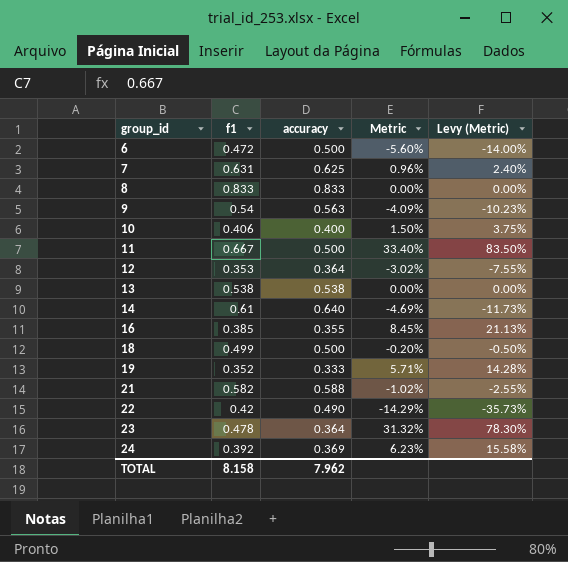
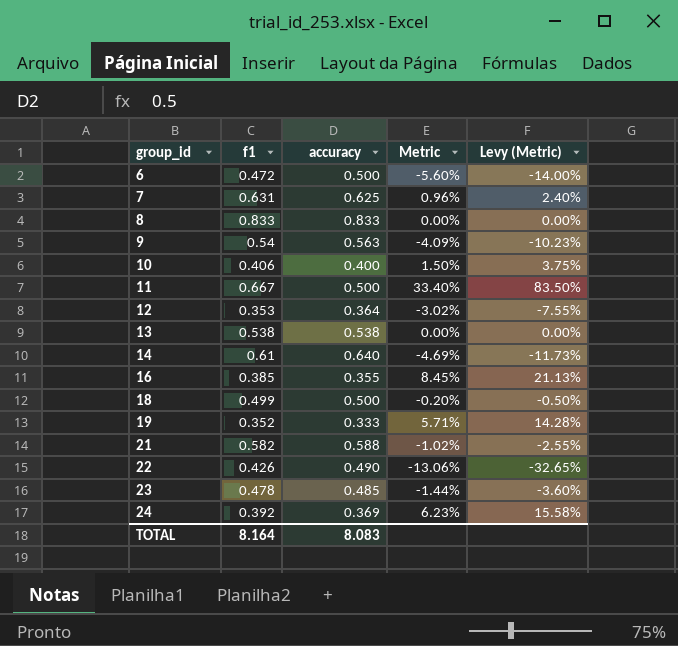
22 | f1: 0.42 -> 0.426
22 | Metric: -14.29% -> -13.06%
22 | Levy (Metric): -35.73% -> -32.65%
23 | accuracy: 0.364 -> 0.485
23 | Metric: 31.32% -> -1.44%
23 | Levy (Metric): 78.30% -> -3.60%
TOTAL | f1: 8.158 -> 8.164
TOTAL | accuracy: 7.962 -> 8.083

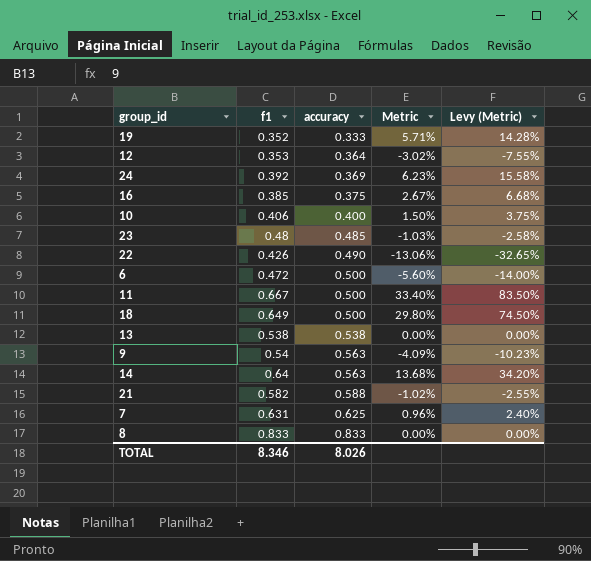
row order: group_id ascending -> accuracy ascending
16 | accuracy: 0.355 -> 0.375
16 | Metric: 8.45% -> 2.67%
16 | Levy (Metric): 21.13% -> 6.68%
23 | f1: 0.478 -> 0.48
23 | Metric: -1.44% -> -1.03%
23 | Levy (Metric): -3.60% -> -2.58%
18 | f1: 0.499 -> 0.649
18 | Metric: -0.20% -> 29.80%
18 | Levy (Metric): -0.50% -> 74.50%
14 | f1: 0.61 -> 0.64
14 | accuracy: 0.640 -> 0.563
14 | Metric: -4.69% -> 13.68%
14 | Levy (Metric): -11.73% -> 34.20%
TOTAL | f1: 8.164 -> 8.346
TOTAL | accuracy: 8.083 -> 8.026

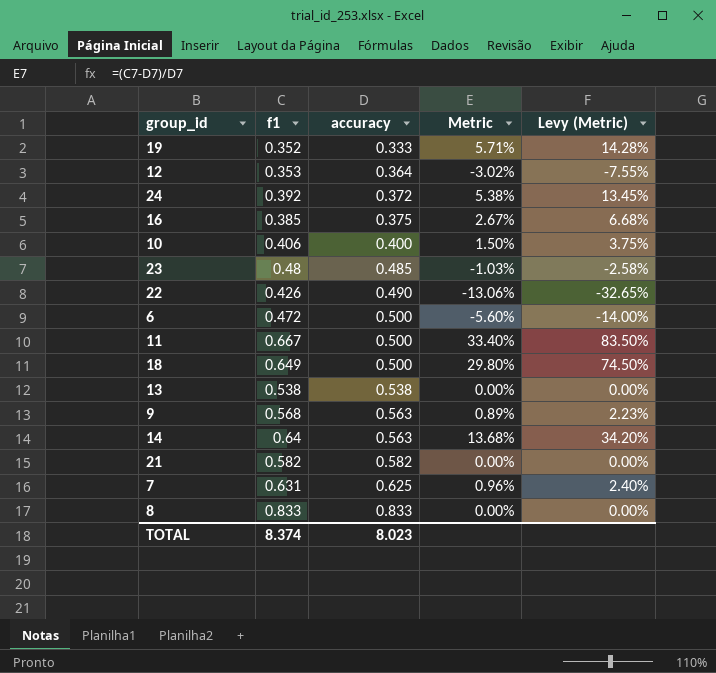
24 | accuracy: 0.369 -> 0.372
24 | Metric: 6.23% -> 5.38%
24 | Levy (Metric): 15.58% -> 13.45%
9 | f1: 0.54 -> 0.568
9 | Metric: -4.09% -> 0.89%
9 | Levy (Metric): -10.23% -> 2.23%
21 | accuracy: 0.588 -> 0.582
21 | Metric: -1.02% -> 0.00%
21 | Levy (Metric): -2.55% -> 0.00%
TOTAL | f1: 8.346 -> 8.374
TOTAL | accuracy: 8.026 -> 8.023

